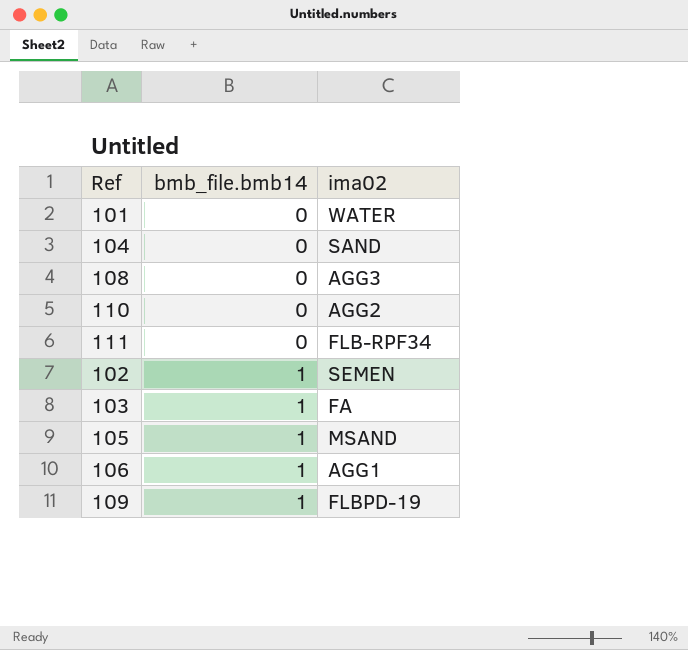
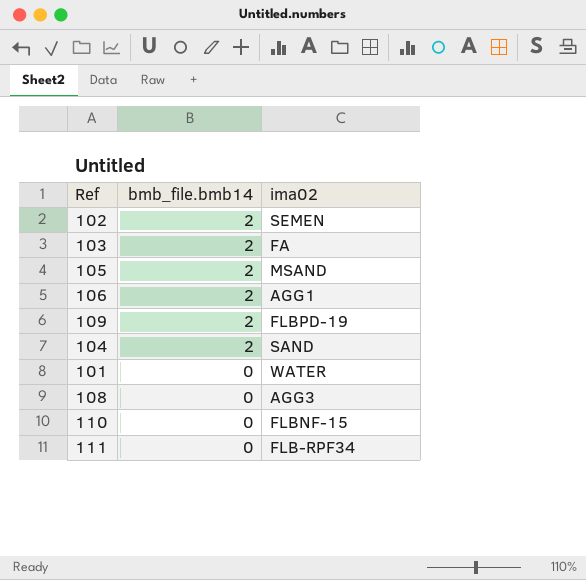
row order: bmb_file.bmb14 ascending -> bmb_file.bmb14 descending
102 | bmb_file.bmb14: 1 -> 2
103 | bmb_file.bmb14: 1 -> 2
105 | bmb_file.bmb14: 1 -> 2
106 | bmb_file.bmb14: 1 -> 2
109 | bmb_file.bmb14: 1 -> 2
104 | bmb_file.bmb14: 0 -> 2
110 | ima02: AGG2 -> FLBNF-15

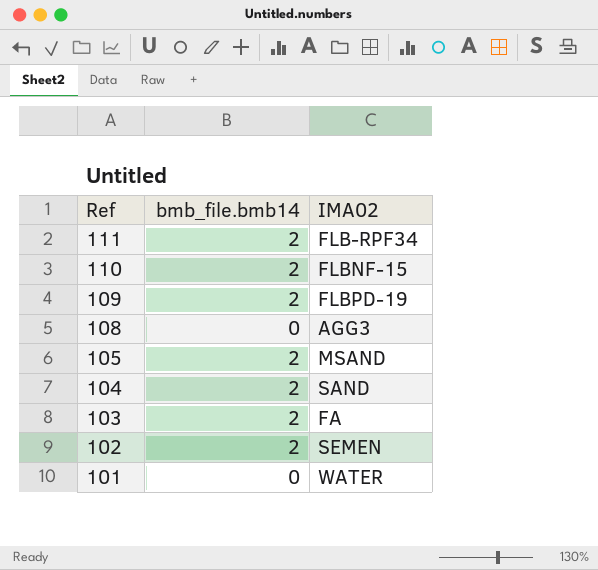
row order: bmb_file.bmb14 descending -> Ref descending
column name: ima02 -> IMA02
row 106: 2 | AGG1 -> none
111 | bmb_file.bmb14: 0 -> 2
110 | bmb_file.bmb14: 0 -> 2

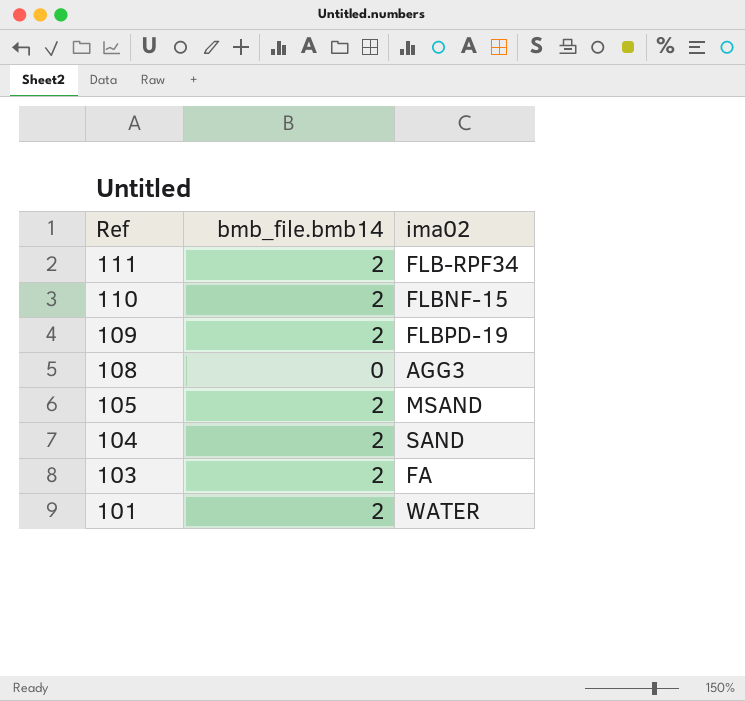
column name: IMA02 -> ima02
row 102: 2 | SEMEN -> none
101 | bmb_file.bmb14: 0 -> 2

